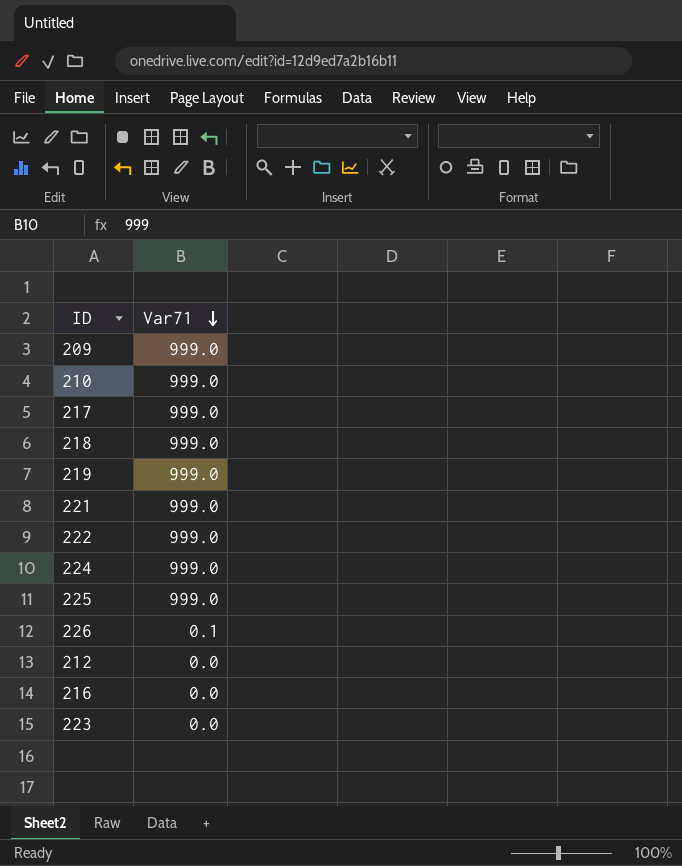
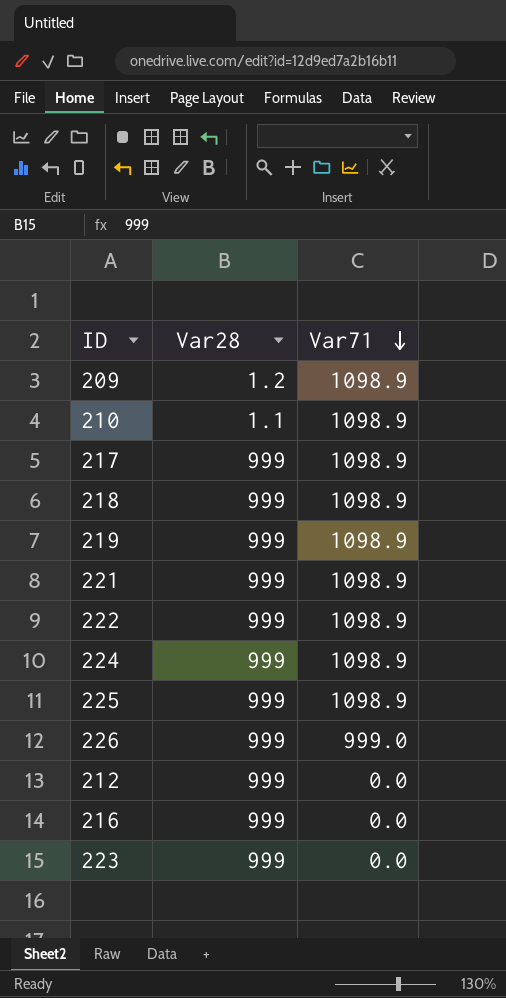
column Var28 | position: none -> 2
209 | Var71: 999.0 -> 1098.9
210 | Var71: 999.0 -> 1098.9
217 | Var71: 999.0 -> 1098.9
218 | Var71: 999.0 -> 1098.9
219 | Var71: 999.0 -> 1098.9
221 | Var71: 999.0 -> 1098.9
222 | Var71: 999.0 -> 1098.9
224 | Var71: 999.0 -> 1098.9
225 | Var71: 999.0 -> 1098.9
226 | Var71: 0.1 -> 999.0

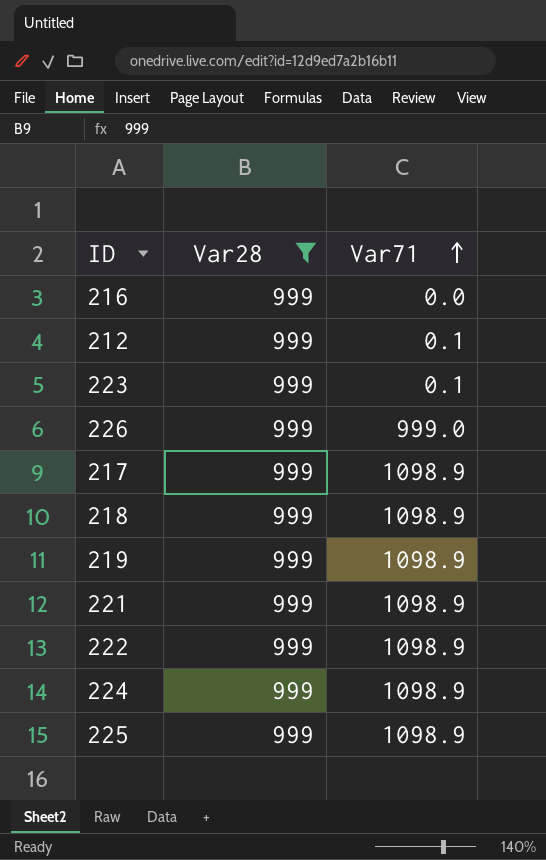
filter: none -> Var28 = 999
row order: Var71 descending -> Var71 ascending
212 | Var71: 0.0 -> 0.1
223 | Var71: 0.0 -> 0.1

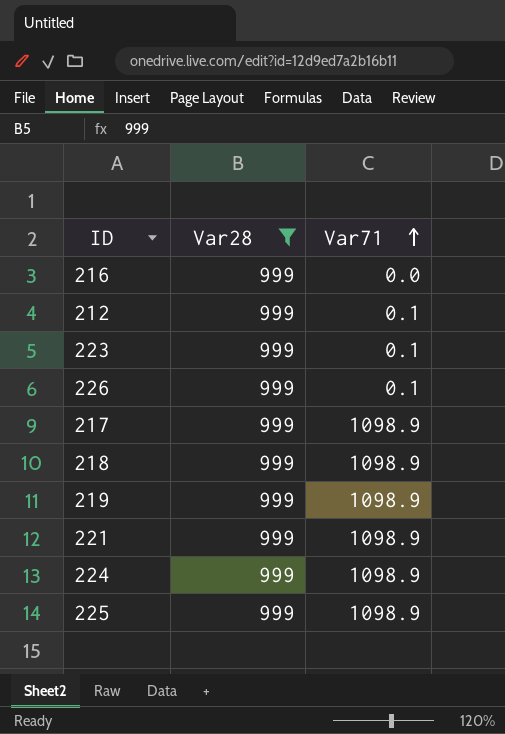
row 222: 999 | 1098.9 -> none
226 | Var71: 999.0 -> 0.1

